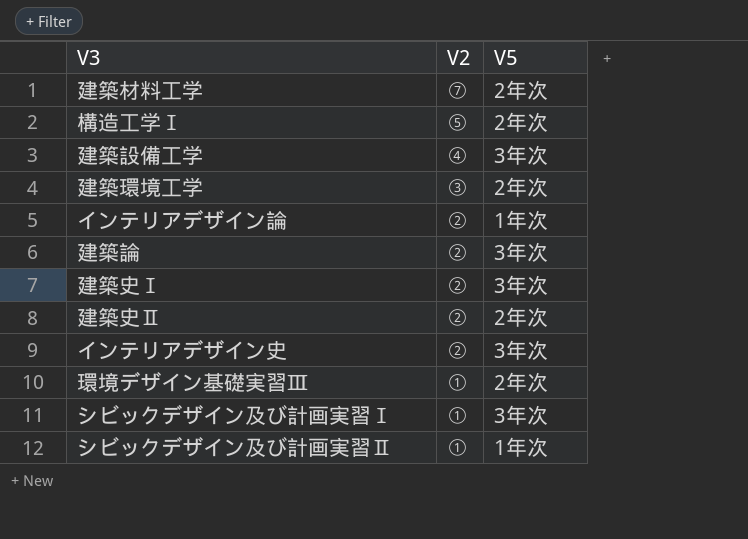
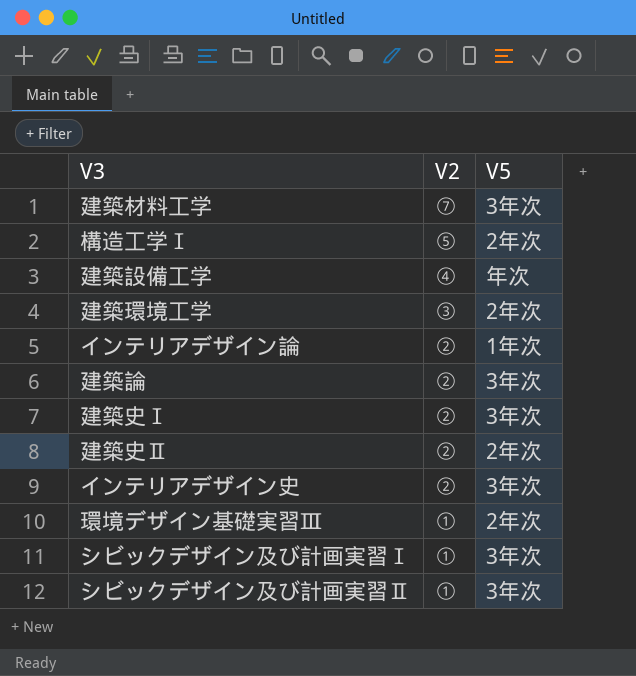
建築材料工学 | V5: 2年次 -> 3年次
建築設備工学 | V5: 3年次 -> 年次
シビックデザイン及び計画実習Ⅱ | V5: 1年次 -> 3年次

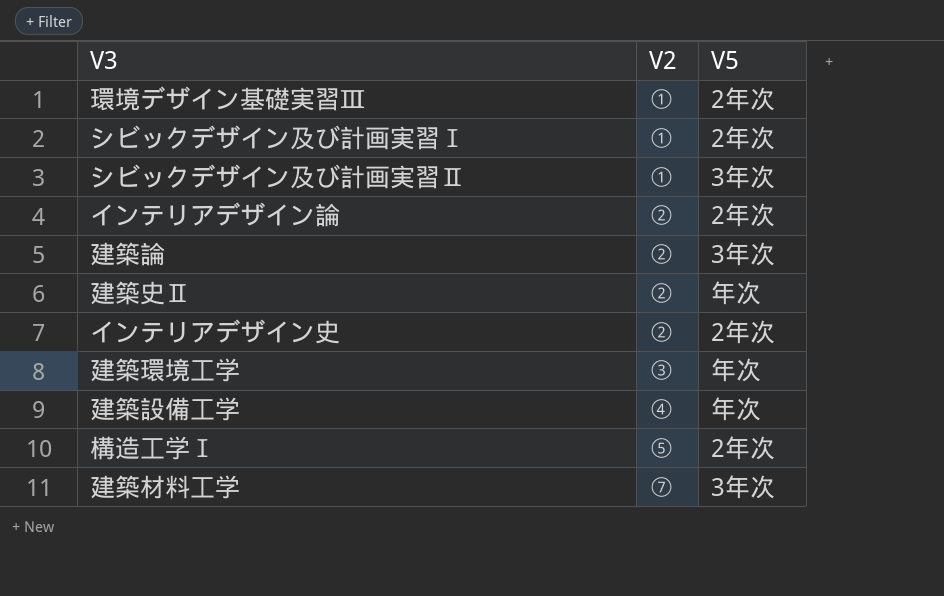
row order: V2 descending -> V2 ascending
row 建築史Ⅰ: ② | 3年次 -> none
シビックデザイン及び計画実習Ⅰ | V5: 3年次 -> 2年次
インテリアデザイン論 | V5: 1年次 -> 2年次
建築史Ⅱ | V5: 2年次 -> 年次
インテリアデザイン史 | V5: 3年次 -> 2年次
建築環境工学 | V5: 2年次 -> 年次

